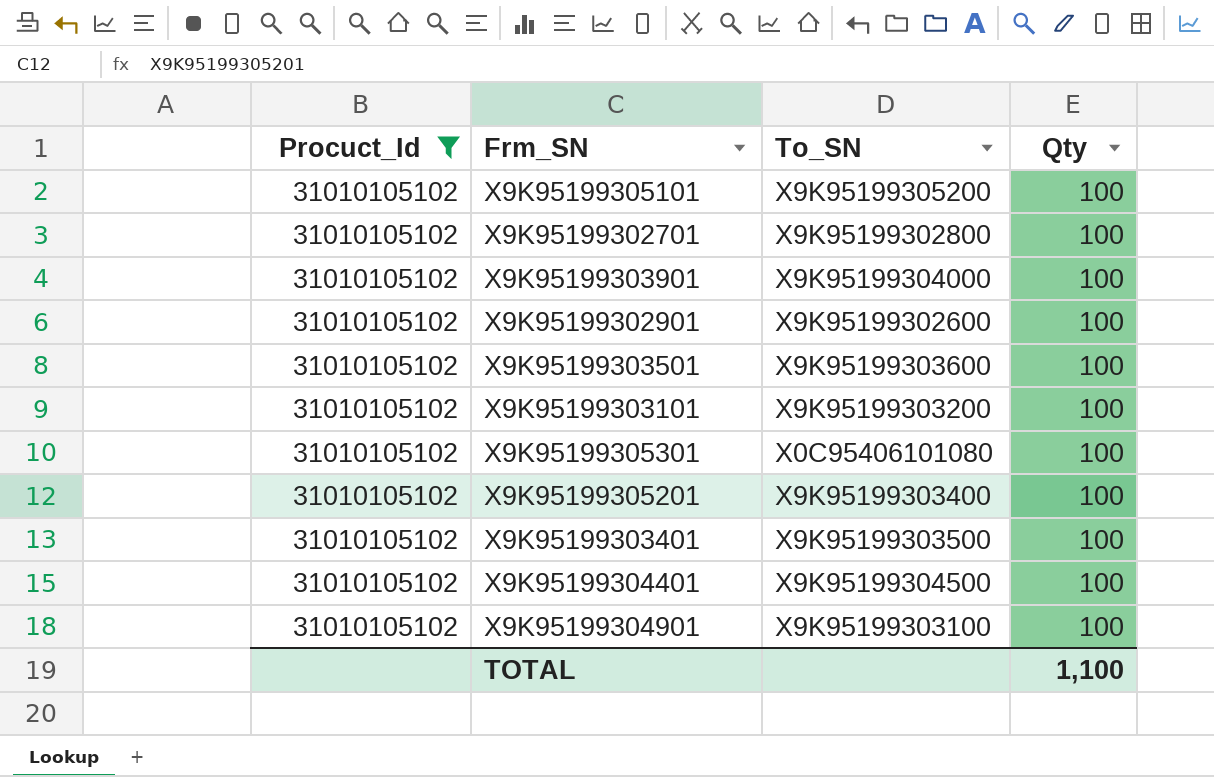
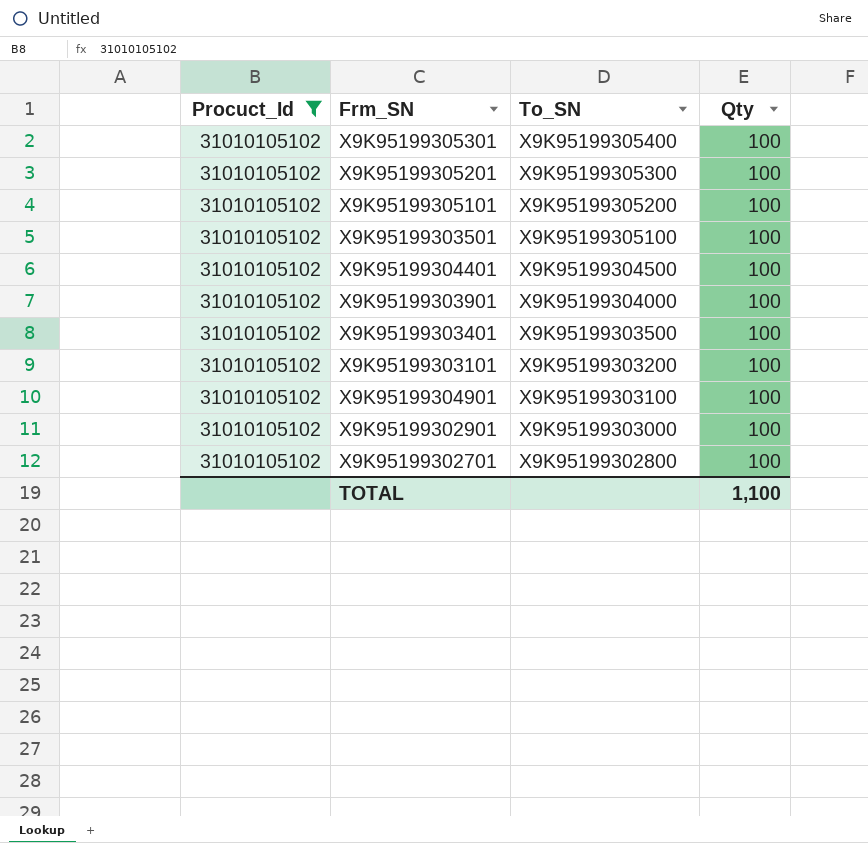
row order: none -> To_SN descending
X9K95199305301 | To_SN: X0C95406101080 -> X9K95199305400
X9K95199305201 | To_SN: X9K95199303400 -> X9K95199305300
X9K95199303501 | To_SN: X9K95199303600 -> X9K95199305100
X9K95199302901 | To_SN: X9K95199302600 -> X9K95199303000

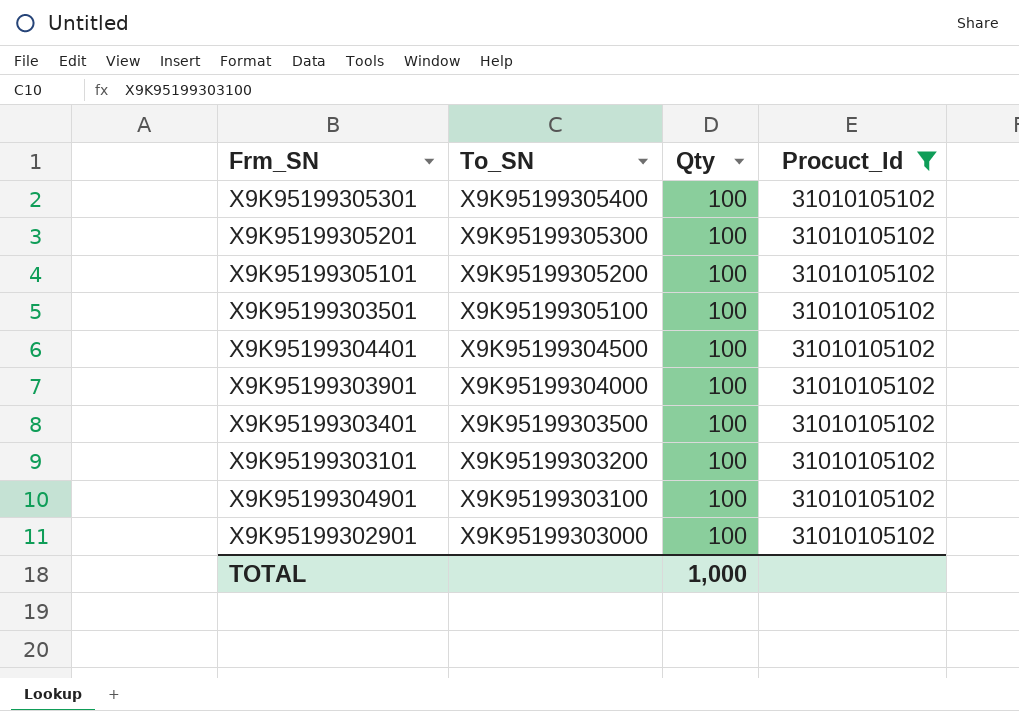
column Procuct_Id | position: 1 -> 4
row X9K95199302701: 31010105102 | X9K95199302800 | 100 -> none
TOTAL | Qty: 1,100 -> 1,000

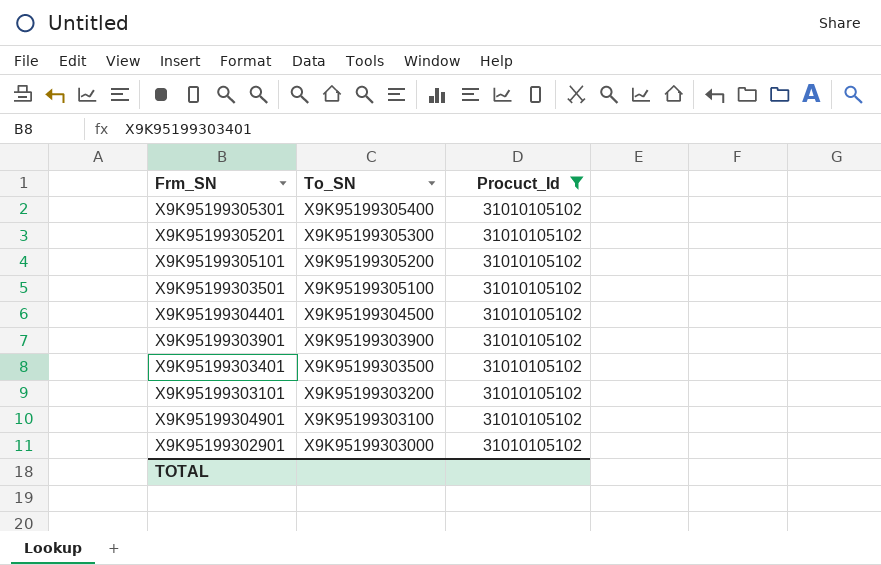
column Qty | position: 3 -> none
X9K95199303901 | To_SN: X9K95199304000 -> X9K95199303900

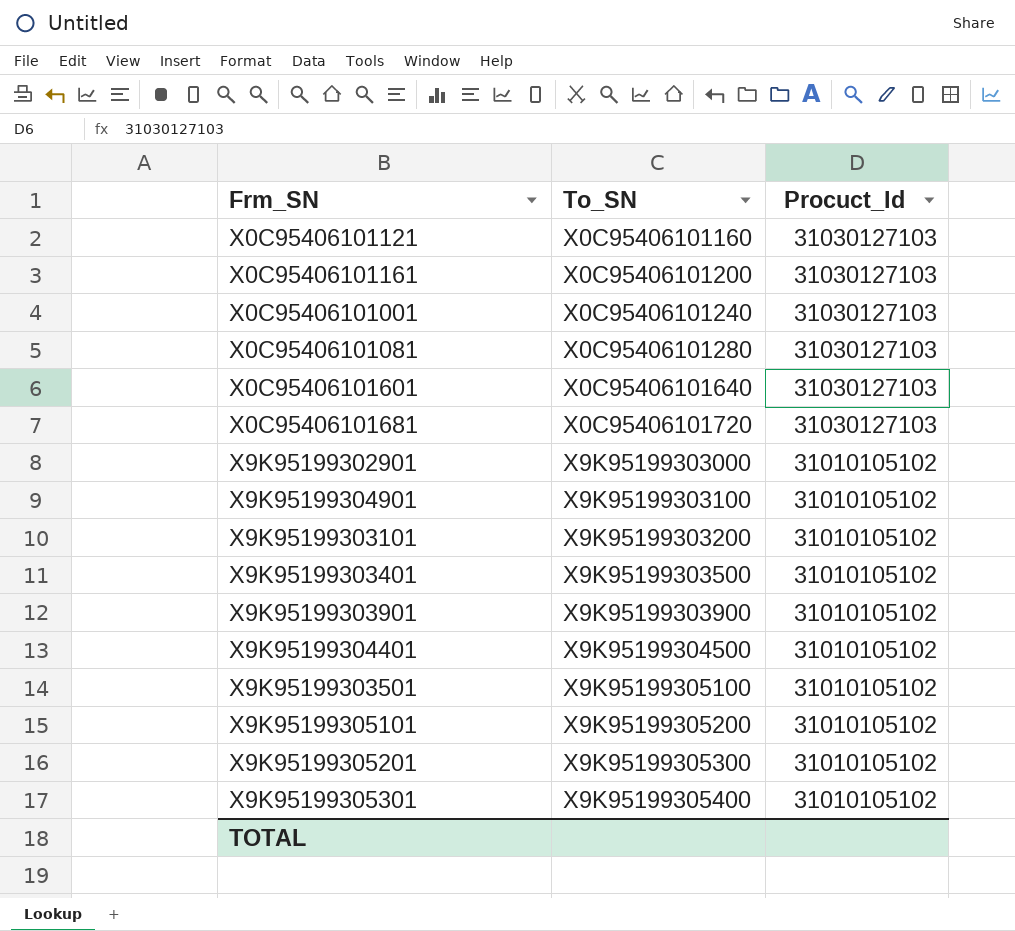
filter: Procuct_Id = 31010105102 -> none
row order: To_SN descending -> To_SN ascending

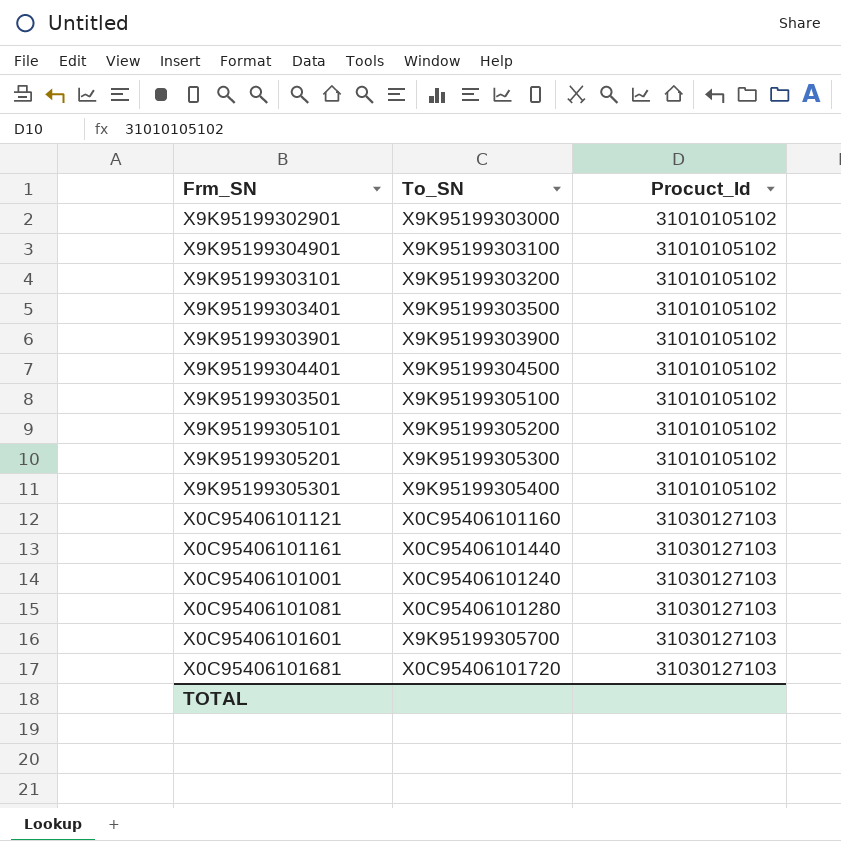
row order: To_SN ascending -> Procuct_Id ascending
X0C95406101161 | To_SN: X0C95406101200 -> X0C95406101440
X0C95406101601 | To_SN: X0C95406101640 -> X9K95199305700

